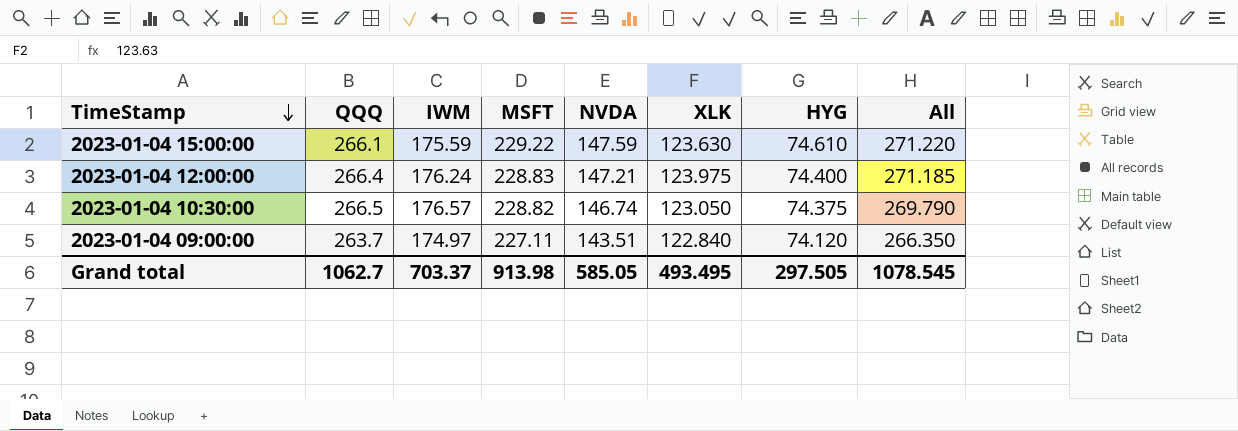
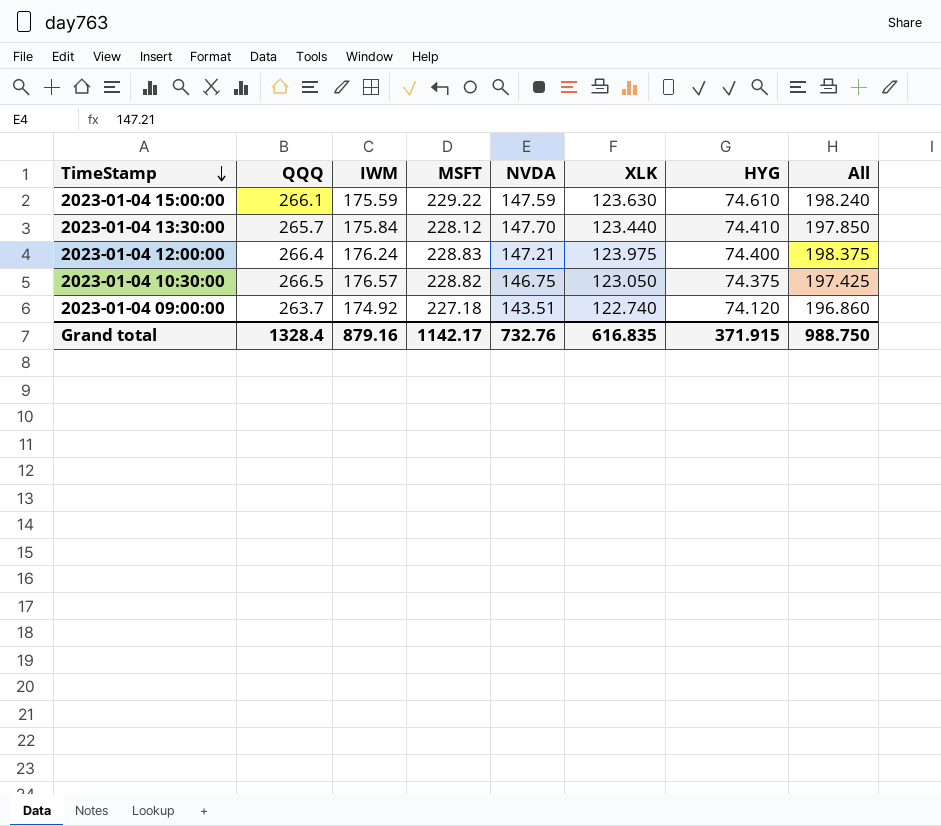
column All | formula: [NVDA] + [XLK] -> [XLK] + [HYG]
row 2023-01-04 13:30:00: none -> 265.7 | 175.84 | 228.12 | 147.70 | 123.440 | 74.410 | 197.850
2023-01-04 10:30:00 | NVDA: 146.74 -> 146.75
2023-01-04 09:00:00 | IWM: 174.97 -> 174.92
2023-01-04 09:00:00 | MSFT: 227.11 -> 227.18
2023-01-04 09:00:00 | XLK: 122.840 -> 122.740
Grand total | QQQ: 1062.7 -> 1328.4
Grand total | IWM: 703.37 -> 879.16
Grand total | MSFT: 913.98 -> 1142.17
Grand total | NVDA: 585.05 -> 732.76
Grand total | XLK: 493.495 -> 616.835
Grand total | HYG: 297.505 -> 371.915
Grand total | All: 1078.545 -> 988.750

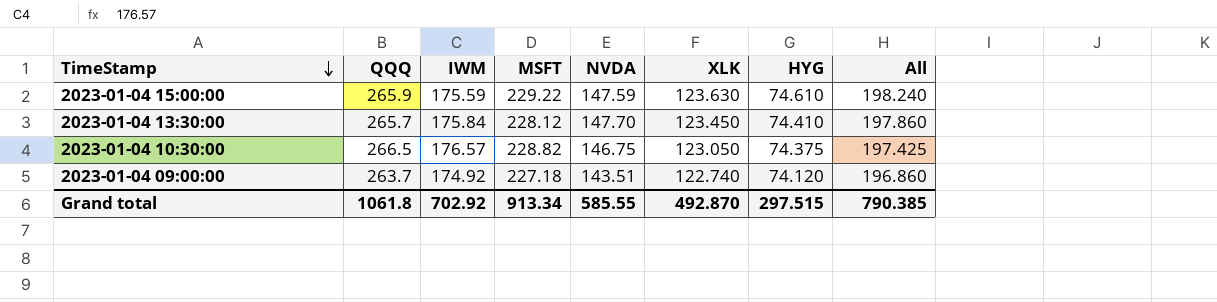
row 2023-01-04 12:00:00: 266.4 | 176.24 | 228.83 | 147.21 | 123.975 | 74.400 | 198.375 -> none
2023-01-04 15:00:00 | QQQ: 266.1 -> 265.9
2023-01-04 13:30:00 | XLK: 123.440 -> 123.450
2023-01-04 13:30:00 | All: 197.850 -> 197.860
Grand total | QQQ: 1328.4 -> 1061.8
Grand total | IWM: 879.16 -> 702.92
Grand total | MSFT: 1142.17 -> 913.34
Grand total | NVDA: 732.76 -> 585.55
Grand total | XLK: 616.835 -> 492.870
Grand total | HYG: 371.915 -> 297.515
Grand total | All: 988.750 -> 790.385

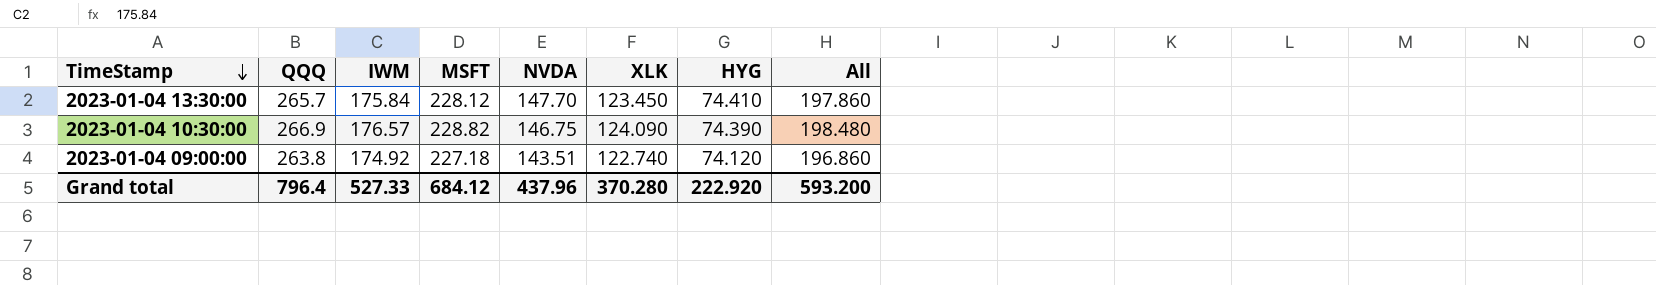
row 2023-01-04 15:00:00: 265.9 | 175.59 | 229.22 | 147.59 | 123.630 | 74.610 | 198.240 -> none
2023-01-04 10:30:00 | QQQ: 266.5 -> 266.9
2023-01-04 10:30:00 | XLK: 123.050 -> 124.090
2023-01-04 10:30:00 | HYG: 74.375 -> 74.390
2023-01-04 10:30:00 | All: 197.425 -> 198.480
2023-01-04 09:00:00 | QQQ: 263.7 -> 263.8
Grand total | QQQ: 1061.8 -> 796.4
Grand total | IWM: 702.92 -> 527.33
Grand total | MSFT: 913.34 -> 684.12
Grand total | NVDA: 585.55 -> 437.96
Grand total | XLK: 492.870 -> 370.280
Grand total | HYG: 297.515 -> 222.920
Grand total | All: 790.385 -> 593.200

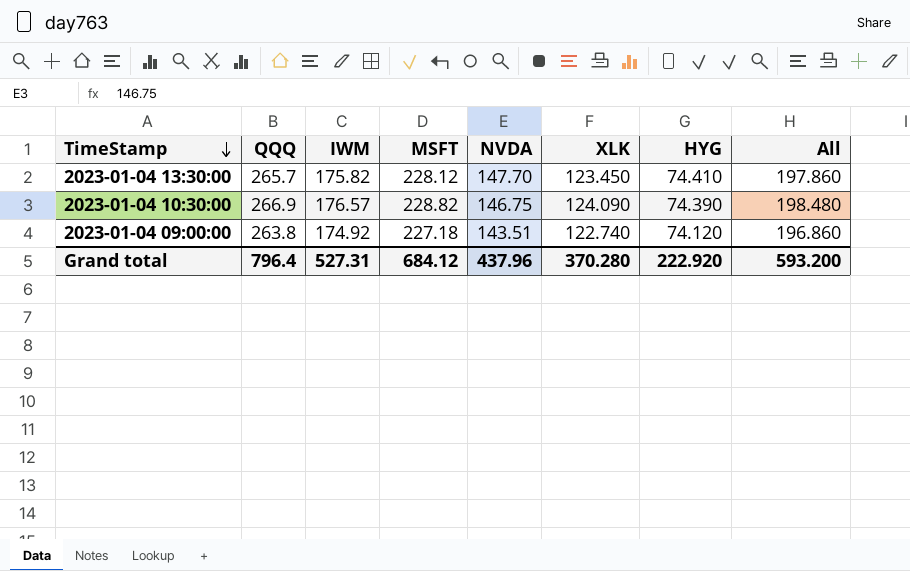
2023-01-04 13:30:00 | IWM: 175.84 -> 175.82
Grand total | IWM: 527.33 -> 527.31

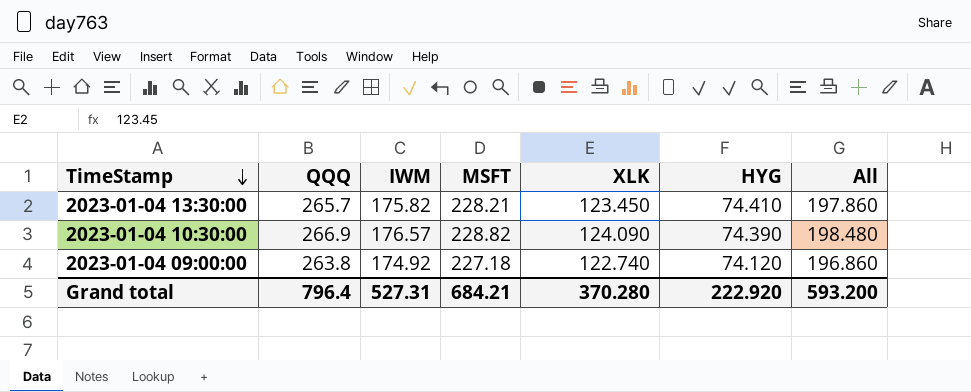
column NVDA | position: 5 -> none
2023-01-04 13:30:00 | MSFT: 228.12 -> 228.21
Grand total | MSFT: 684.12 -> 684.21

